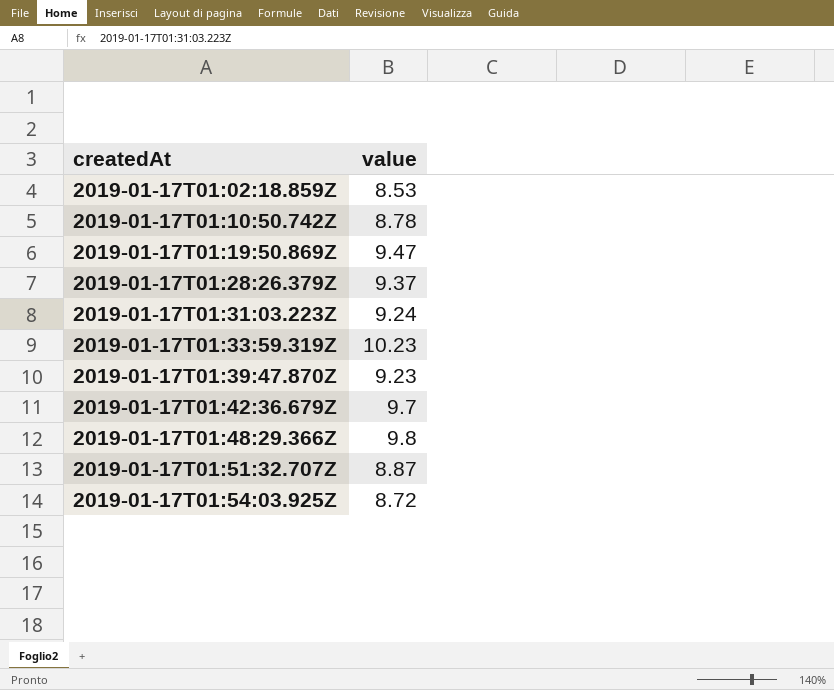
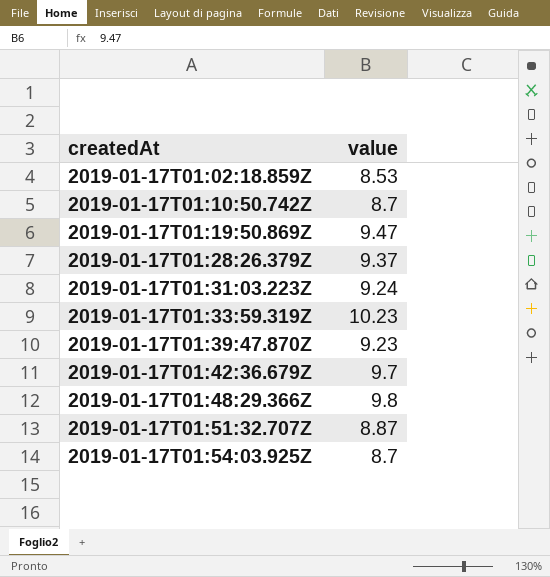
2019-01-17T01:10:50.742Z | value: 8.78 -> 8.7
2019-01-17T01:54:03.925Z | value: 8.72 -> 8.7

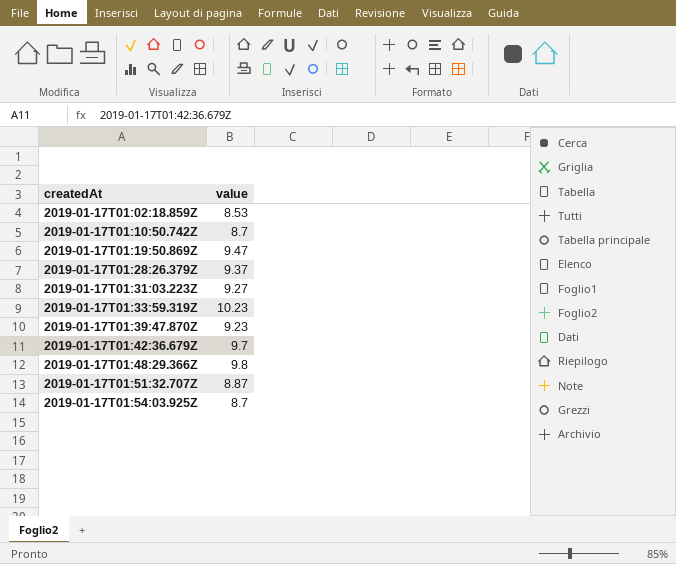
2019-01-17T01:31:03.223Z | value: 9.24 -> 9.27

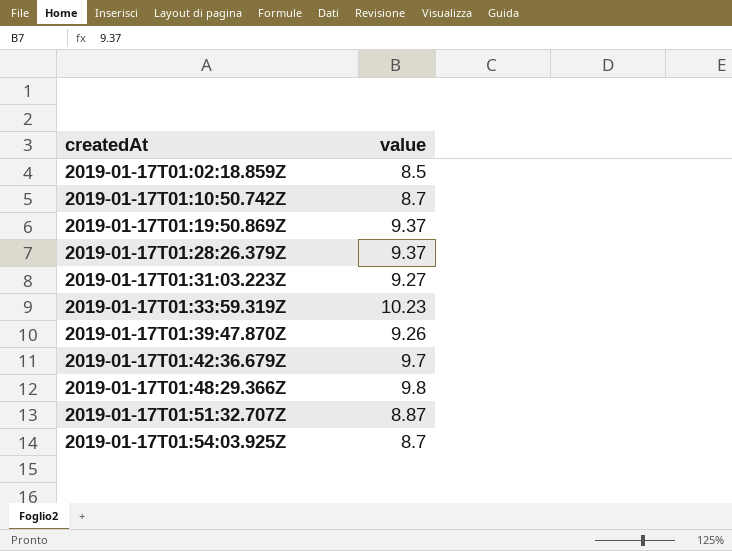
2019-01-17T01:02:18.859Z | value: 8.53 -> 8.5
2019-01-17T01:19:50.869Z | value: 9.47 -> 9.37
2019-01-17T01:39:47.870Z | value: 9.23 -> 9.26

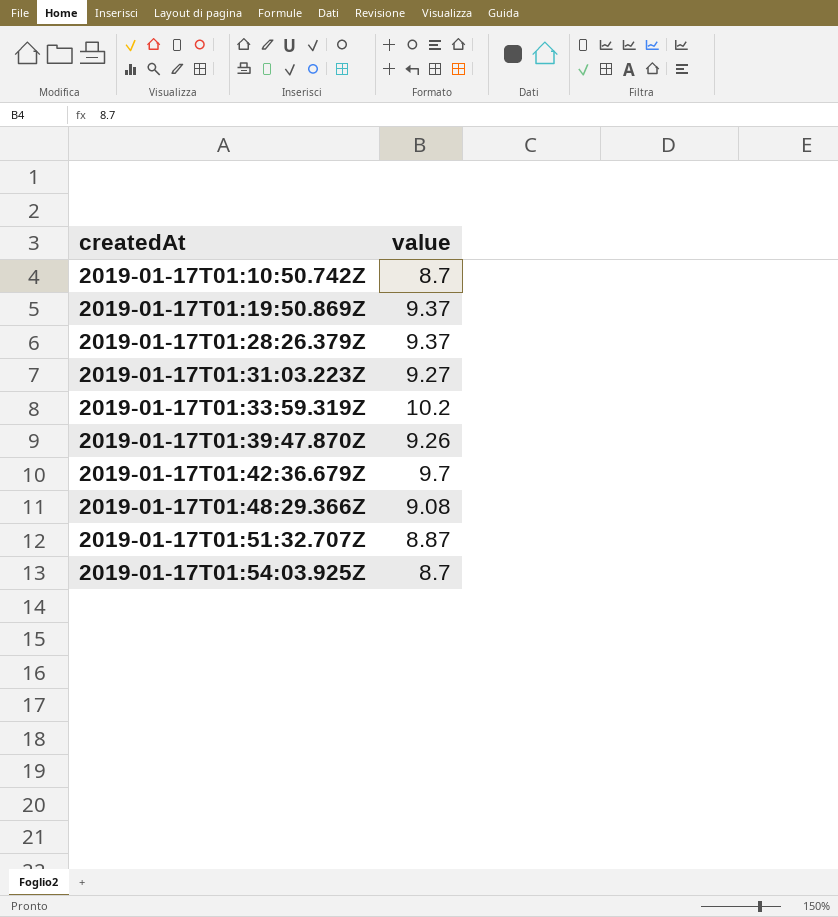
row 2019-01-17T01:02:18.859Z: 8.5 -> none
2019-01-17T01:33:59.319Z | value: 10.23 -> 10.2
2019-01-17T01:48:29.366Z | value: 9.8 -> 9.08

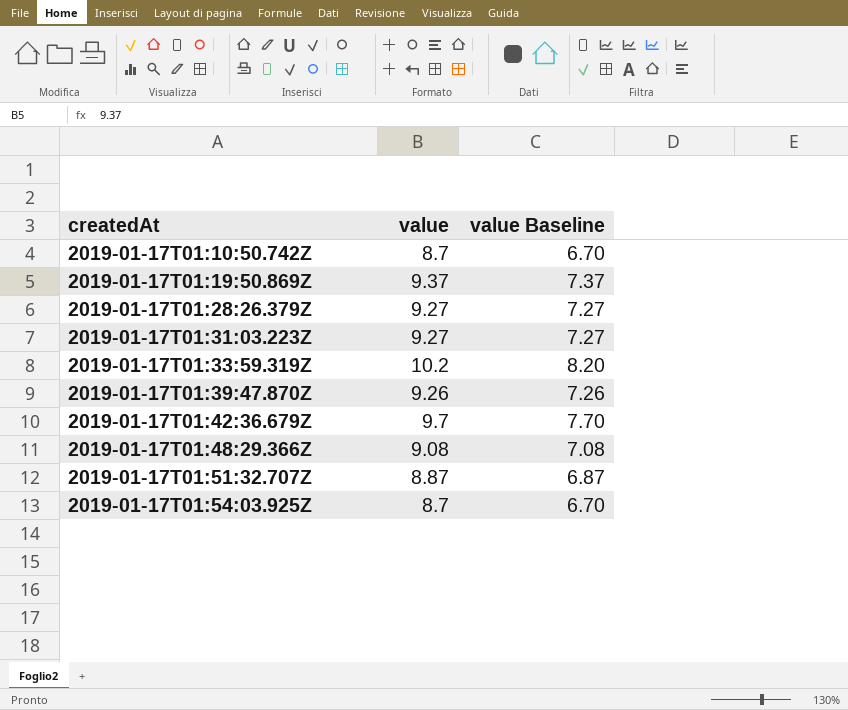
column value Baseline | formula: none -> [value] - 2
2019-01-17T01:28:26.379Z | value: 9.37 -> 9.27

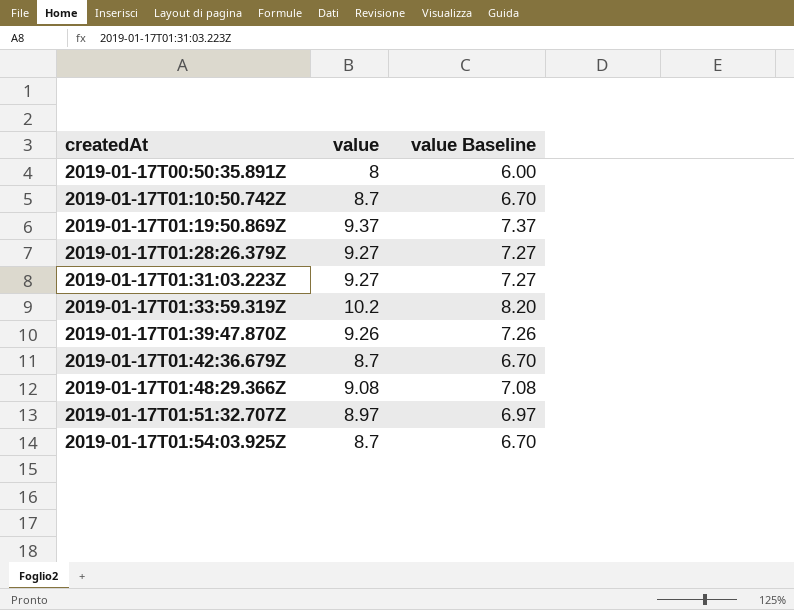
row 2019-01-17T00:50:35.891Z: none -> 8 | 6.00
2019-01-17T01:42:36.679Z | value: 9.7 -> 8.7
2019-01-17T01:42:36.679Z | value Baseline: 7.70 -> 6.70
2019-01-17T01:51:32.707Z | value: 8.87 -> 8.97
2019-01-17T01:51:32.707Z | value Baseline: 6.87 -> 6.97

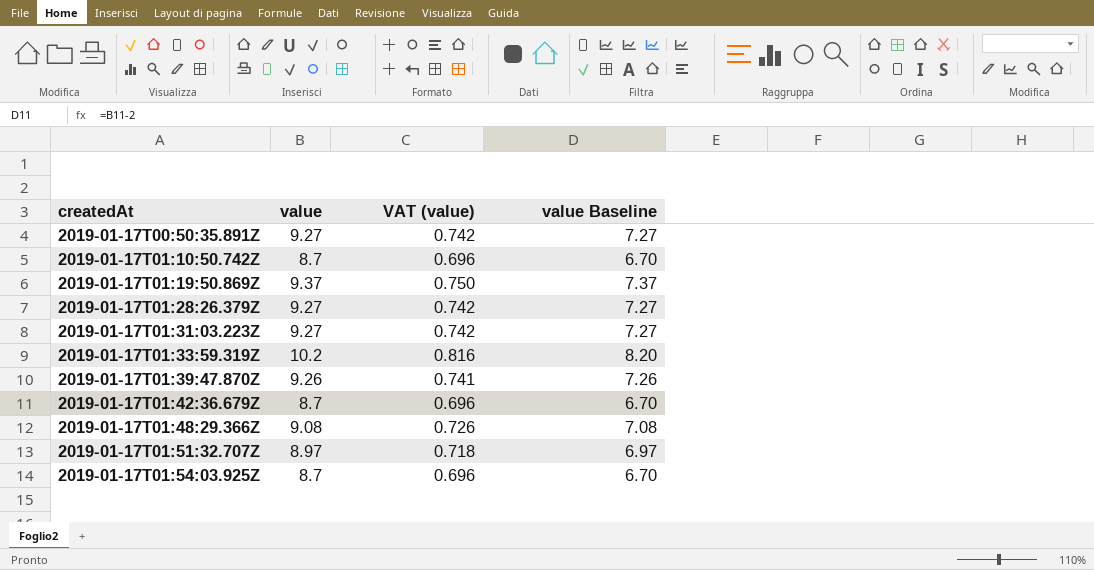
column VAT (value) | formula: none -> [value] * 0.08
2019-01-17T00:50:35.891Z | value: 8 -> 9.27
2019-01-17T00:50:35.891Z | value Baseline: 6.00 -> 7.27

